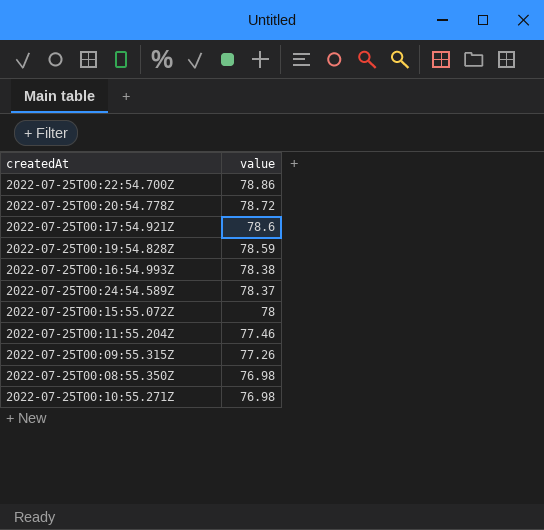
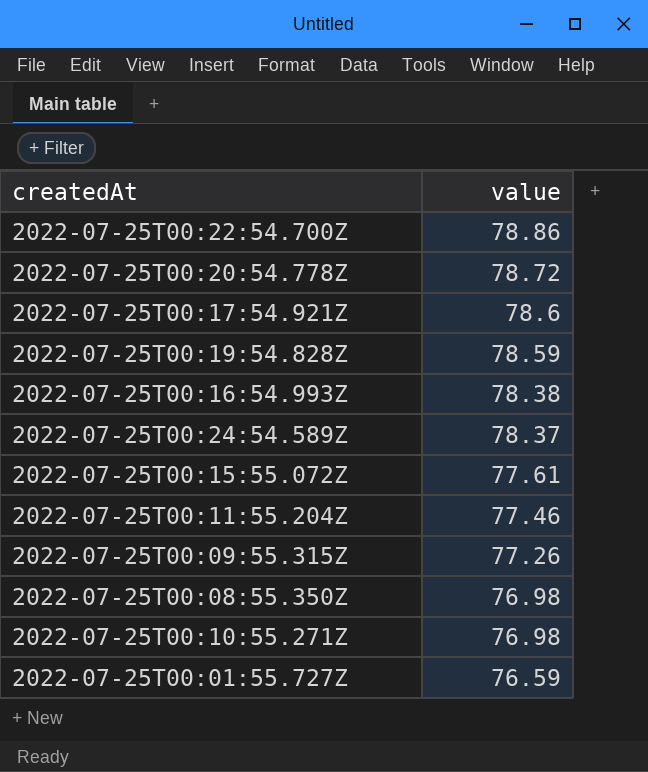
2022-07-25T00:15:55.072Z | value: 78 -> 77.61
row 2022-07-25T00:01:55.727Z: none -> 76.59

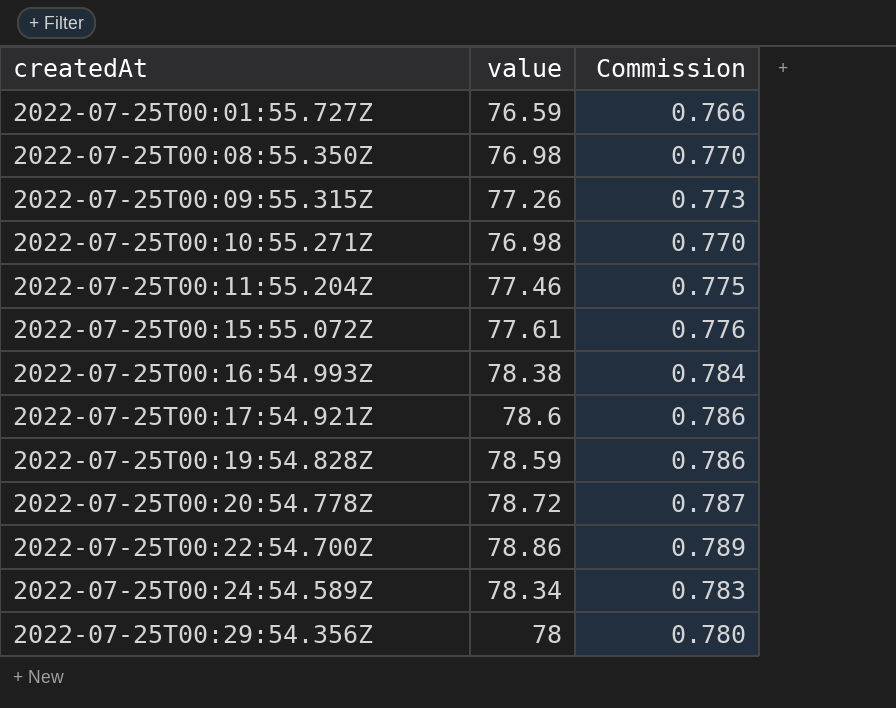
row order: value descending -> createdAt ascending
column Commission | formula: none -> [value] * 0.01
2022-07-25T00:24:54.589Z | value: 78.37 -> 78.34
row 2022-07-25T00:29:54.356Z: none -> 78 | 0.780

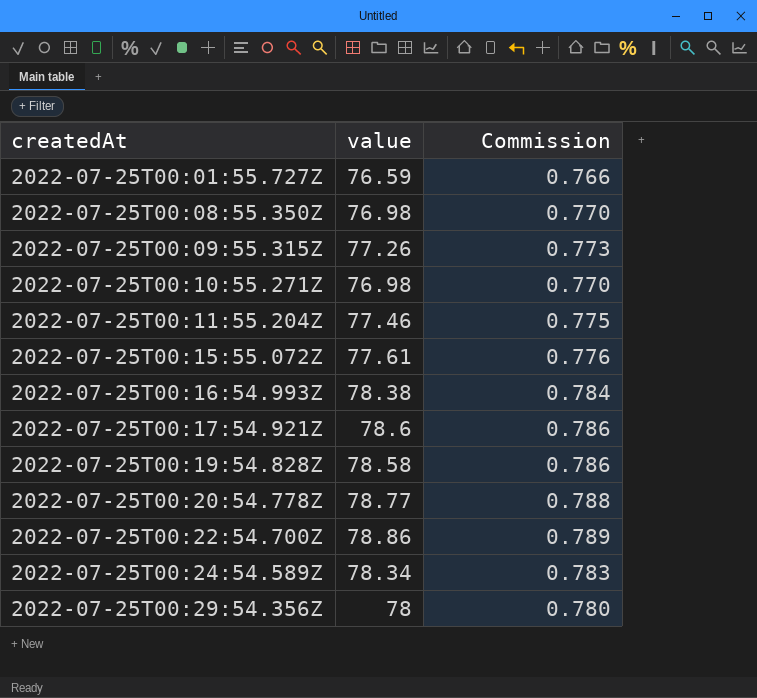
2022-07-25T00:19:54.828Z | value: 78.59 -> 78.58
2022-07-25T00:20:54.778Z | value: 78.72 -> 78.77
2022-07-25T00:20:54.778Z | Commission: 0.787 -> 0.788

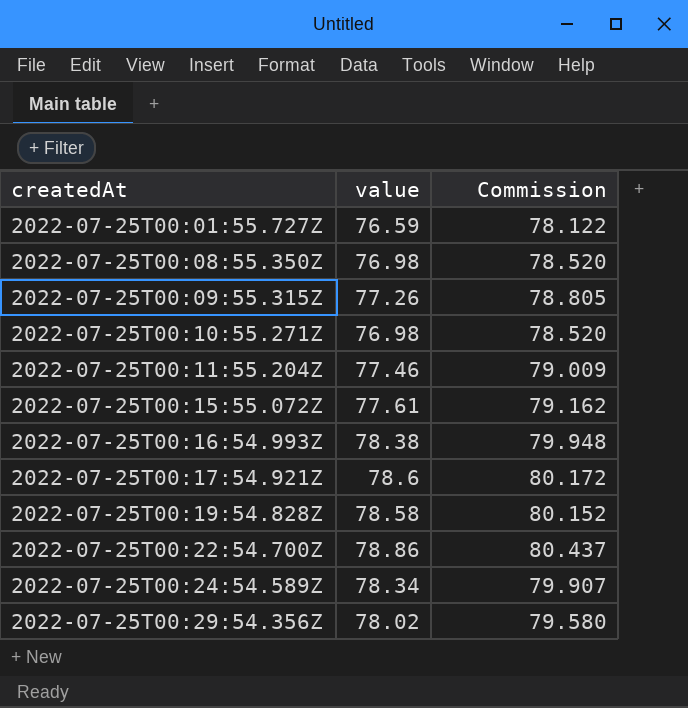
column Commission | formula: [value] * 0.01 -> [value] * 1.02
row 2022-07-25T00:20:54.778Z: 78.77 | 0.788 -> none
2022-07-25T00:29:54.356Z | value: 78 -> 78.02

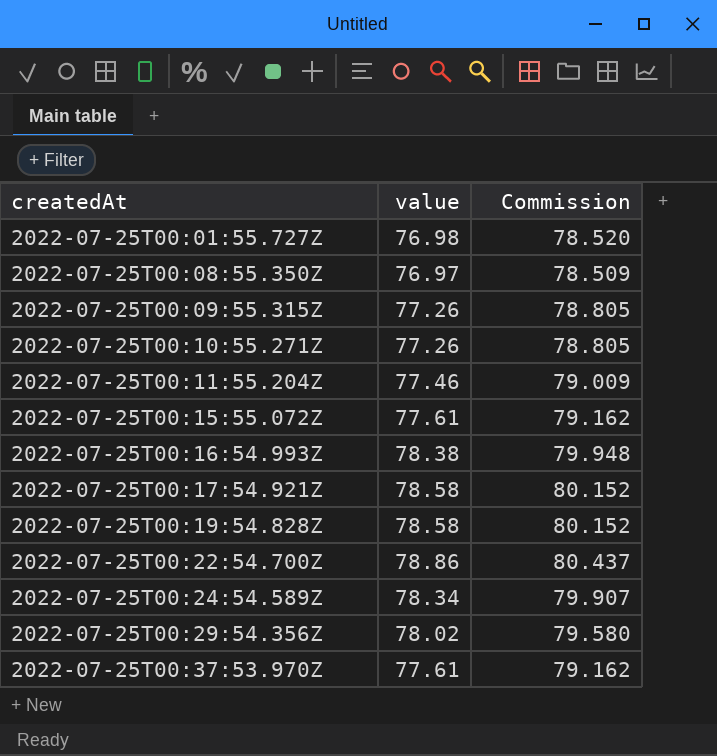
2022-07-25T00:01:55.727Z | value: 76.59 -> 76.98
2022-07-25T00:01:55.727Z | Commission: 78.122 -> 78.520
2022-07-25T00:08:55.350Z | value: 76.98 -> 76.97
2022-07-25T00:08:55.350Z | Commission: 78.520 -> 78.509
2022-07-25T00:10:55.271Z | value: 76.98 -> 77.26
2022-07-25T00:10:55.271Z | Commission: 78.520 -> 78.805
2022-07-25T00:17:54.921Z | value: 78.6 -> 78.58
2022-07-25T00:17:54.921Z | Commission: 80.172 -> 80.152
row 2022-07-25T00:37:53.970Z: none -> 77.61 | 79.162

